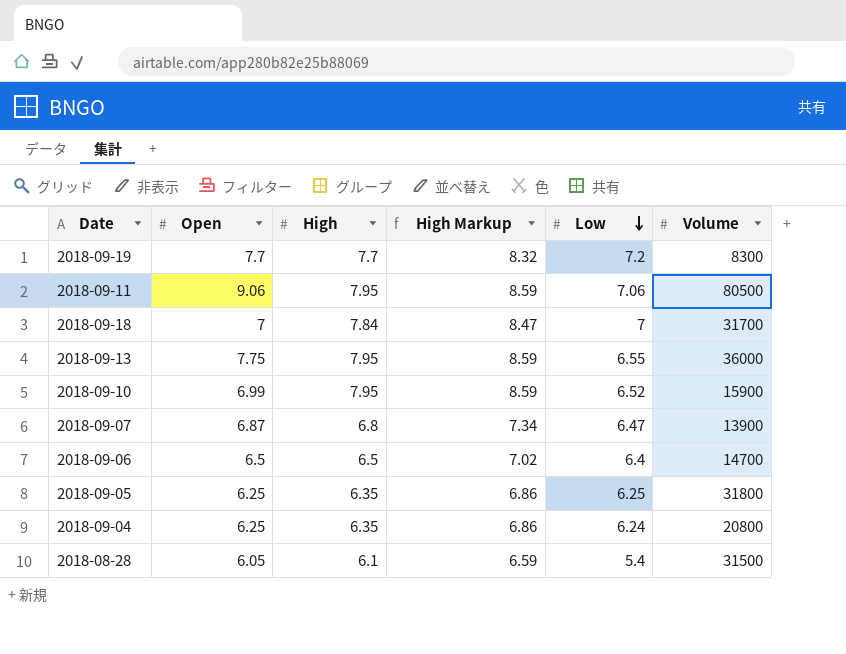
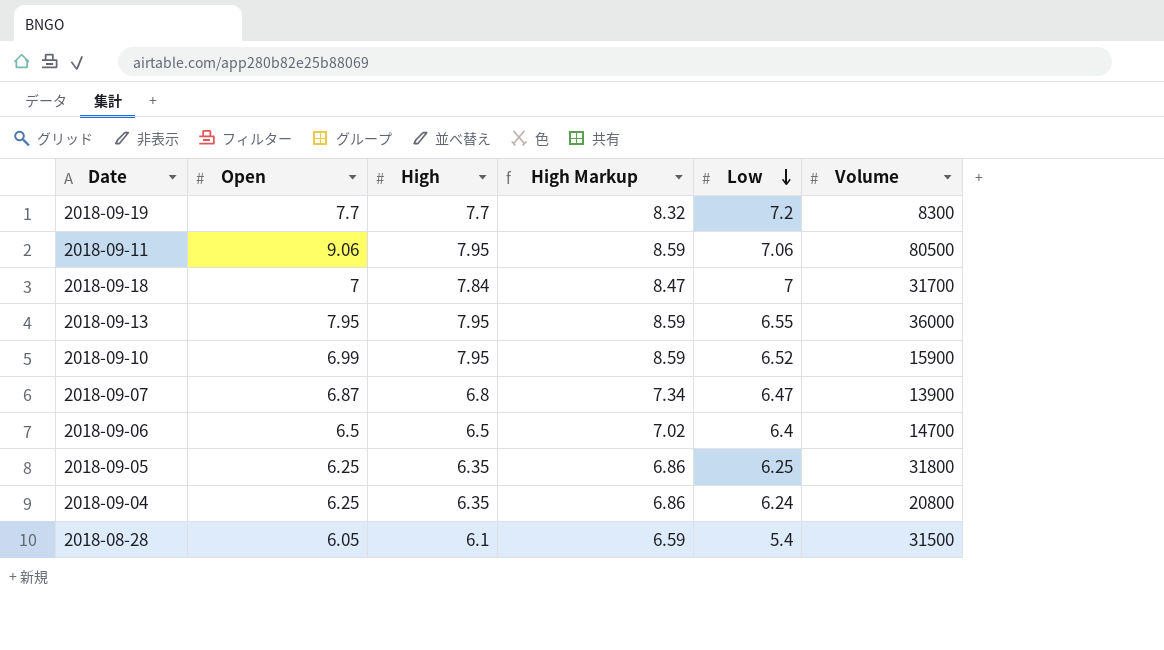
2018-09-13 | Open: 7.75 -> 7.95

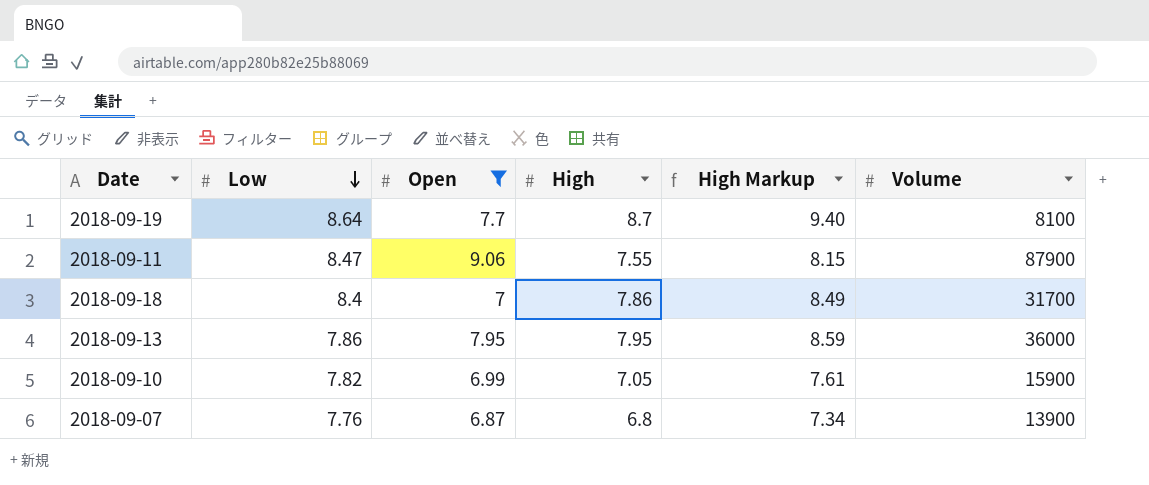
filter: none -> Open >= 6.87
column Low | position: 5 -> 2
2018-09-19 | Low: 7.2 -> 8.64
2018-09-19 | High: 7.7 -> 8.7
2018-09-19 | High Markup: 8.32 -> 9.40
2018-09-19 | Volume: 8300 -> 8100
2018-09-11 | Low: 7.06 -> 8.47
2018-09-11 | High: 7.95 -> 7.55
2018-09-11 | High Markup: 8.59 -> 8.15
2018-09-11 | Volume: 80500 -> 87900
2018-09-18 | Low: 7 -> 8.4
2018-09-18 | High: 7.84 -> 7.86
2018-09-18 | High Markup: 8.47 -> 8.49
2018-09-13 | Low: 6.55 -> 7.86
2018-09-10 | Low: 6.52 -> 7.82
2018-09-10 | High: 7.95 -> 7.05
2018-09-10 | High Markup: 8.59 -> 7.61
2018-09-07 | Low: 6.47 -> 7.76

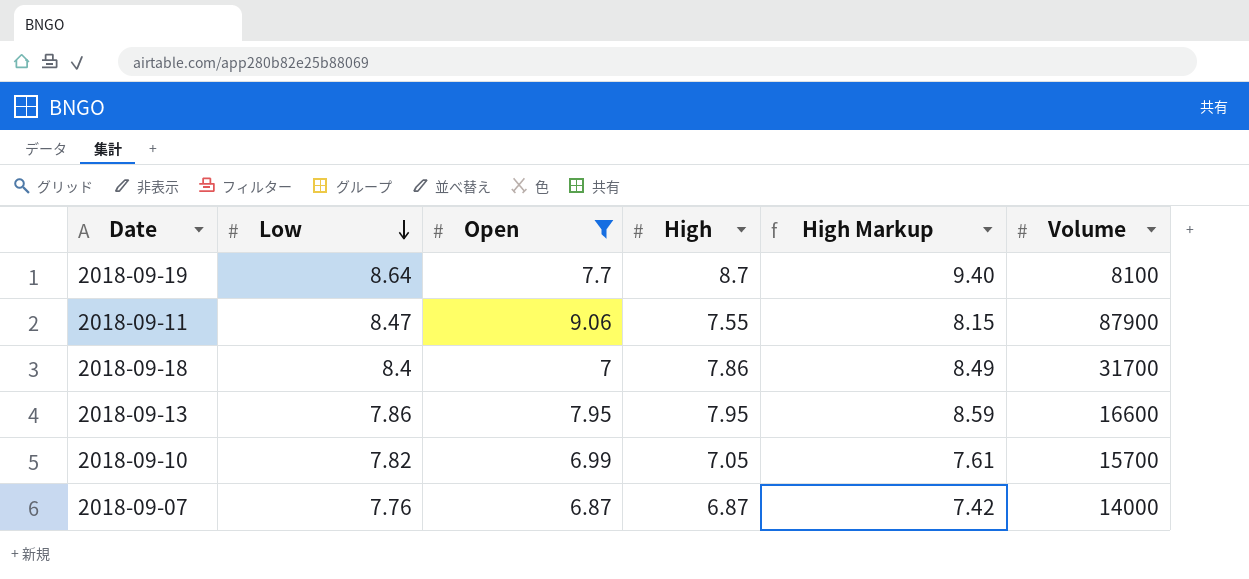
2018-09-13 | Volume: 36000 -> 16600
2018-09-10 | Volume: 15900 -> 15700
2018-09-07 | High: 6.8 -> 6.87
2018-09-07 | High Markup: 7.34 -> 7.42
2018-09-07 | Volume: 13900 -> 14000

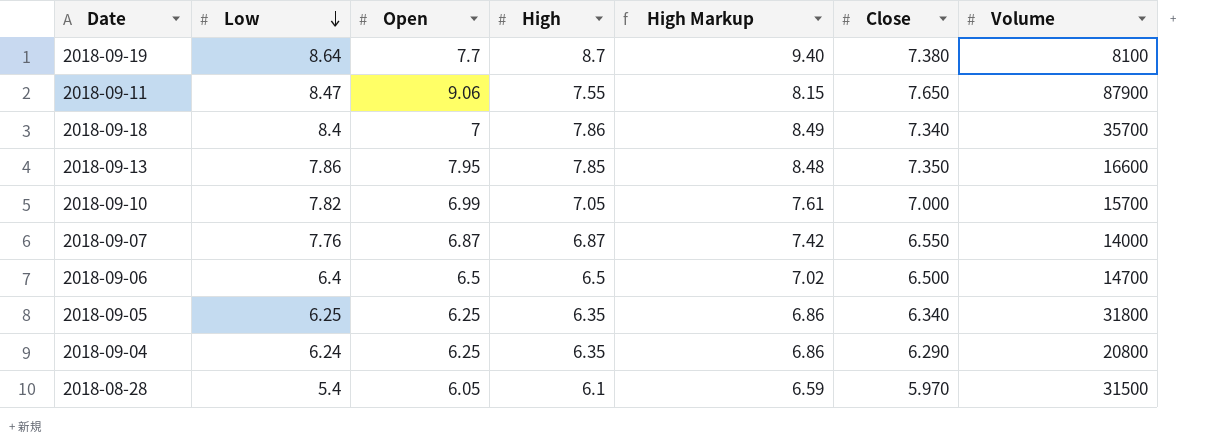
filter: Open >= 6.87 -> none
column Close | position: none -> 6
2018-09-18 | Volume: 31700 -> 35700
2018-09-13 | High: 7.95 -> 7.85
2018-09-13 | High Markup: 8.59 -> 8.48

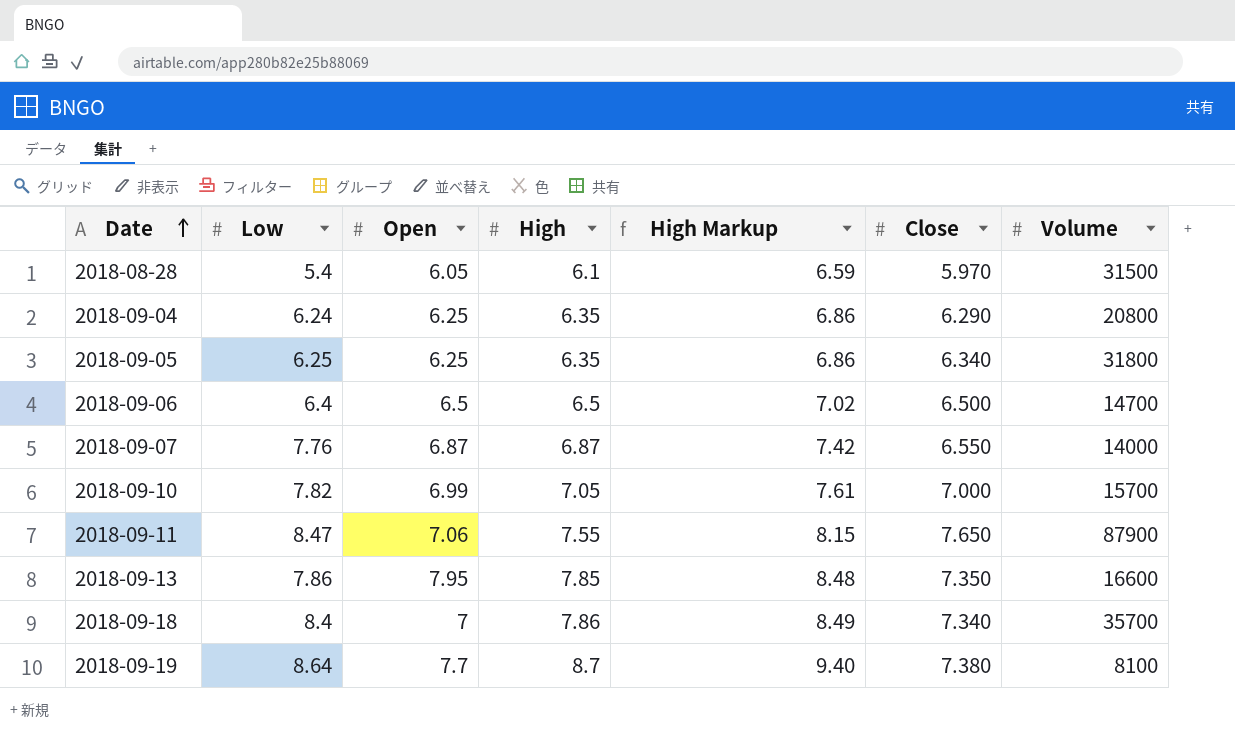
row order: Low descending -> Date ascending
2018-09-11 | Open: 9.06 -> 7.06

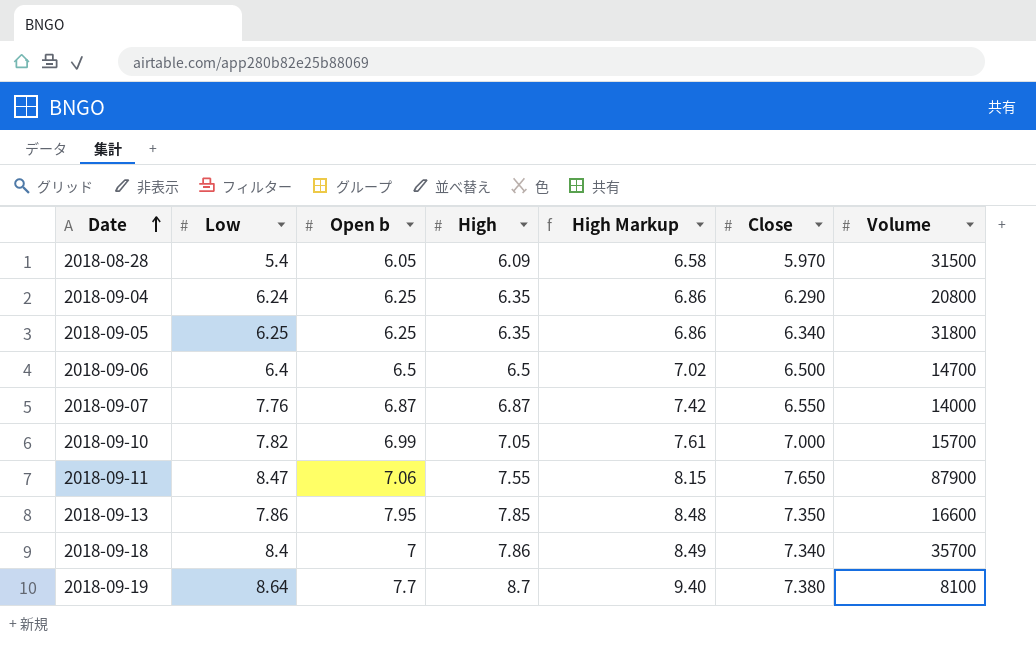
column name: Open -> Open b
2018-08-28 | High: 6.1 -> 6.09
2018-08-28 | High Markup: 6.59 -> 6.58

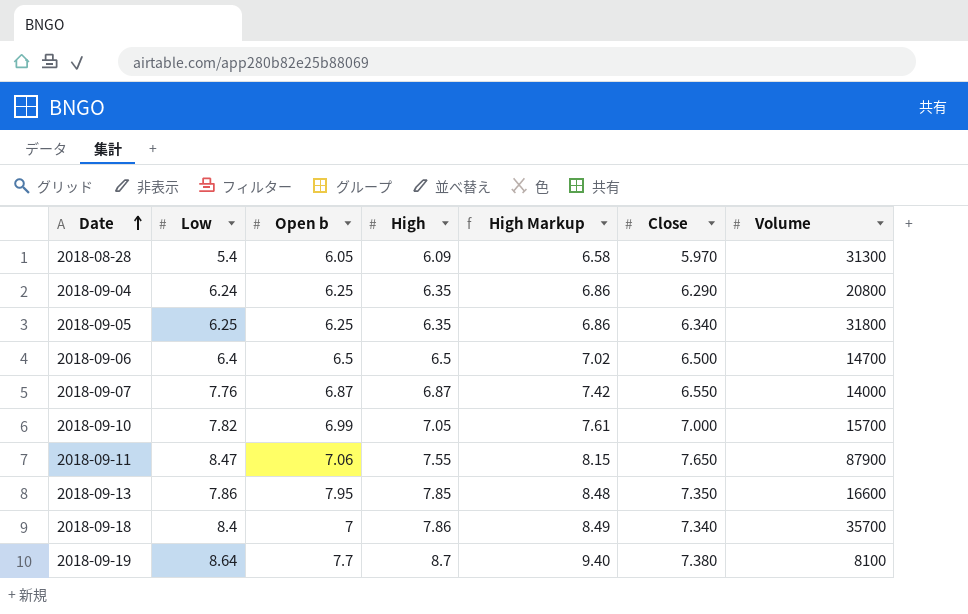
2018-08-28 | Volume: 31500 -> 31300

